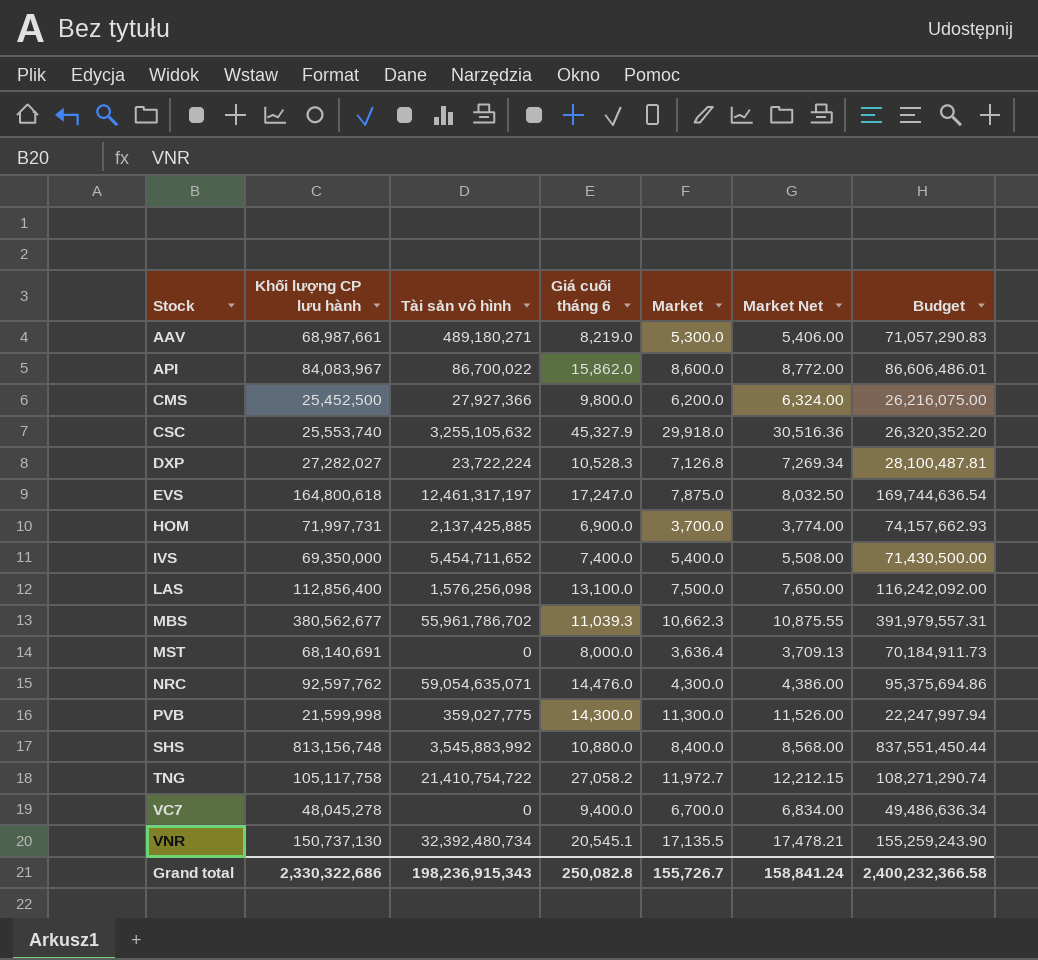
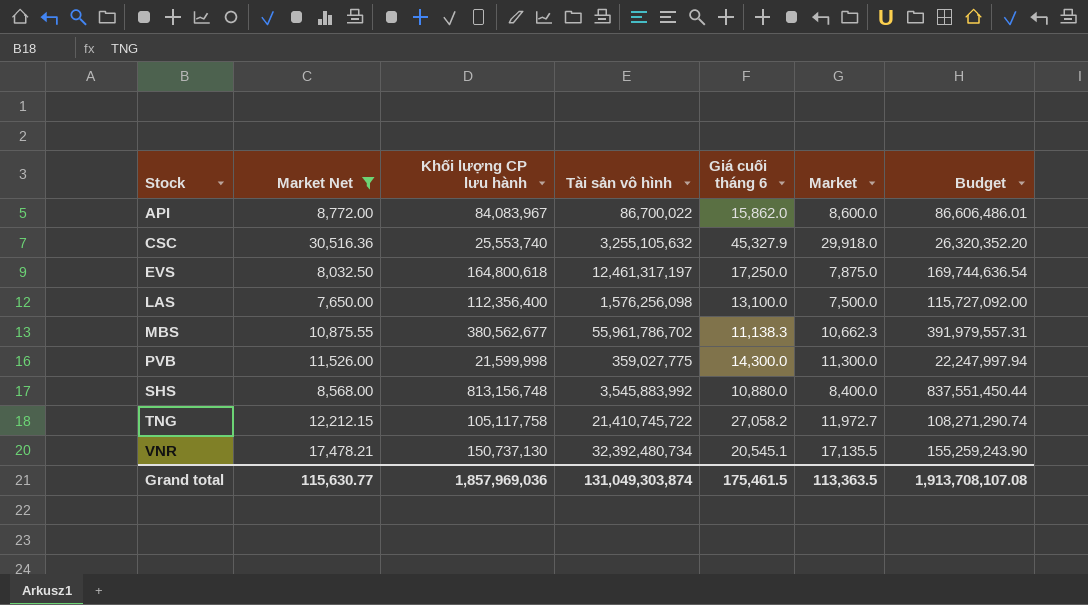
filter: none -> Market Net >= 7,650.00
column Market Net | position: 6 -> 2
EVS | Giá cuối tháng 6: 17,247.0 -> 17,250.0
LAS | Khối lượng CP lưu hành: 112,856,400 -> 112,356,400
LAS | Budget: 116,242,092.00 -> 115,727,092.00
MBS | Giá cuối tháng 6: 11,039.3 -> 11,138.3
TNG | Tài sản vô hình: 21,410,754,722 -> 21,410,745,722
Grand total | Market Net: 158,841.24 -> 115,630.77
Grand total | Khối lượng CP lưu hành: 2,330,322,686 -> 1,857,969,036
Grand total | Tài sản vô hình: 198,236,915,343 -> 131,049,303,874
Grand total | Giá cuối tháng 6: 250,082.8 -> 175,461.5
Grand total | Market: 155,726.7 -> 113,363.5
Grand total | Budget: 2,400,232,366.58 -> 1,913,708,107.08

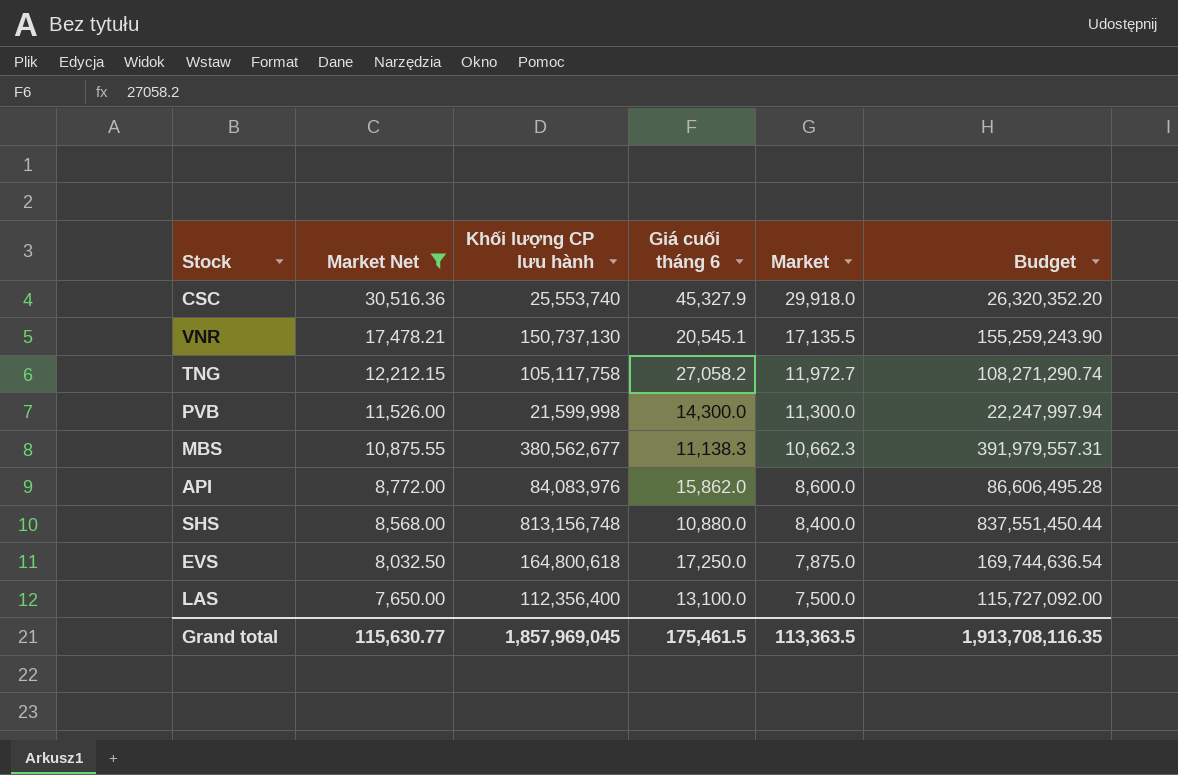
row order: Stock ascending -> Market Net descending
column Tài sản vô hình | position: 4 -> none
API | Khối lượng CP lưu hành: 84,083,967 -> 84,083,976
API | Budget: 86,606,486.01 -> 86,606,495.28
Grand total | Khối lượng CP lưu hành: 1,857,969,036 -> 1,857,969,045
Grand total | Budget: 1,913,708,107.08 -> 1,913,708,116.35

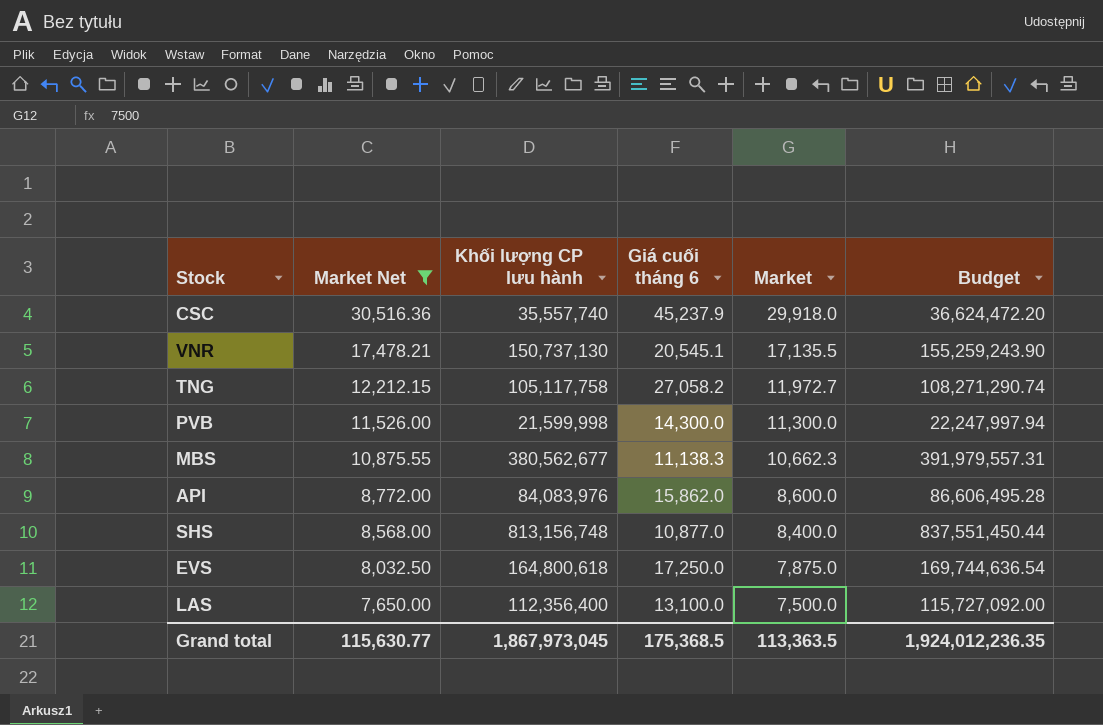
CSC | Khối lượng CP lưu hành: 25,553,740 -> 35,557,740
CSC | Giá cuối tháng 6: 45,327.9 -> 45,237.9
CSC | Budget: 26,320,352.20 -> 36,624,472.20
SHS | Giá cuối tháng 6: 10,880.0 -> 10,877.0
Grand total | Khối lượng CP lưu hành: 1,857,969,045 -> 1,867,973,045
Grand total | Giá cuối tháng 6: 175,461.5 -> 175,368.5
Grand total | Budget: 1,913,708,116.35 -> 1,924,012,236.35

